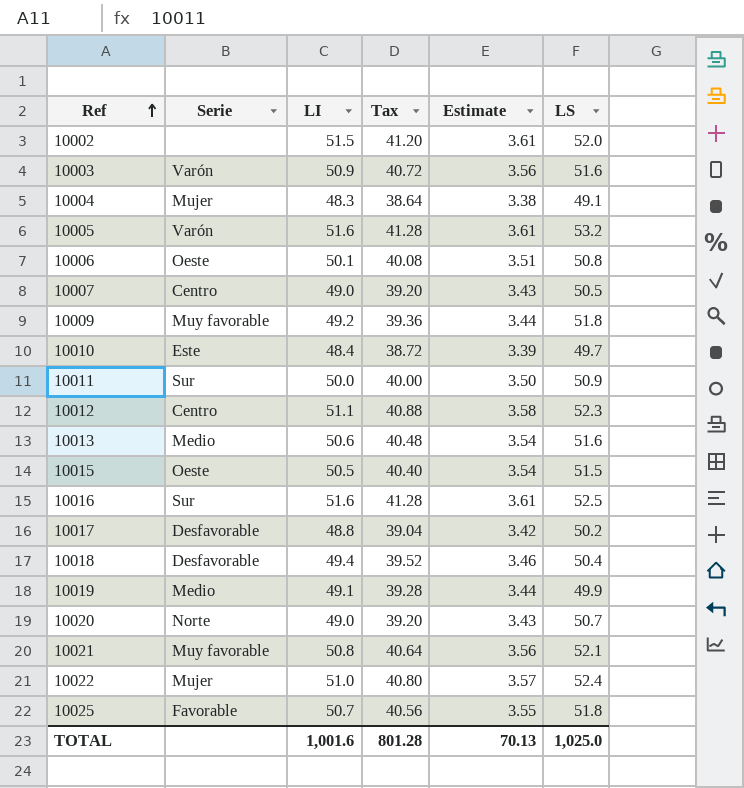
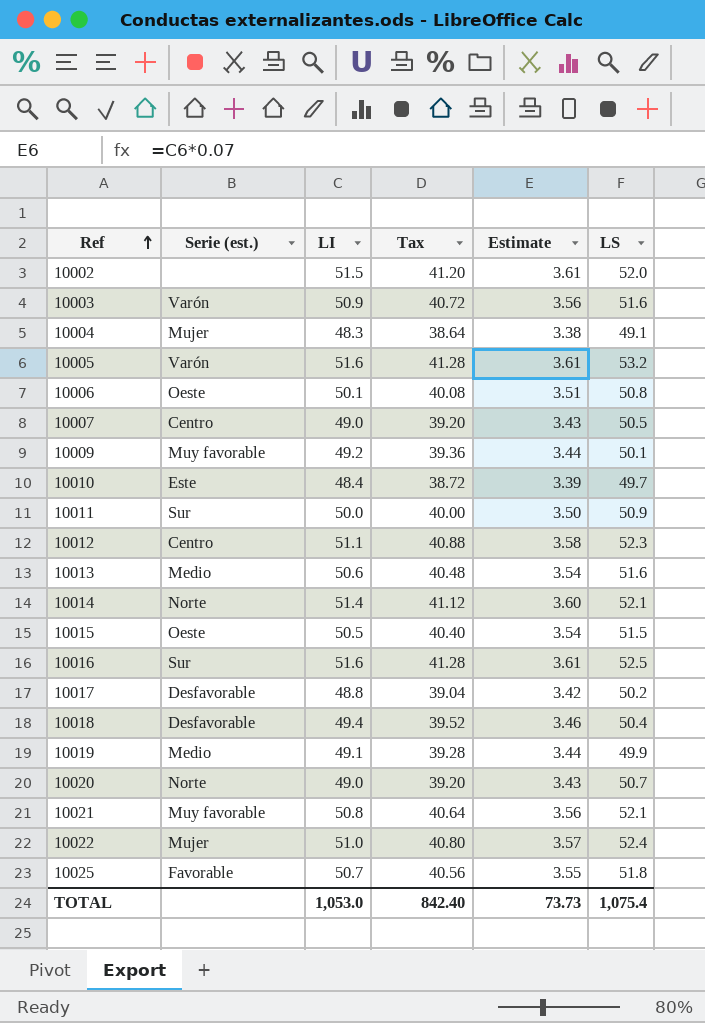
column name: Serie -> Serie (est.)
10009 | LS: 51.8 -> 50.1
row 10014: none -> Norte | 51.4 | 41.12 | 3.60 | 52.1
TOTAL | LI: 1,001.6 -> 1,053.0
TOTAL | Tax: 801.28 -> 842.40
TOTAL | Estimate: 70.13 -> 73.73
TOTAL | LS: 1,025.0 -> 1,075.4

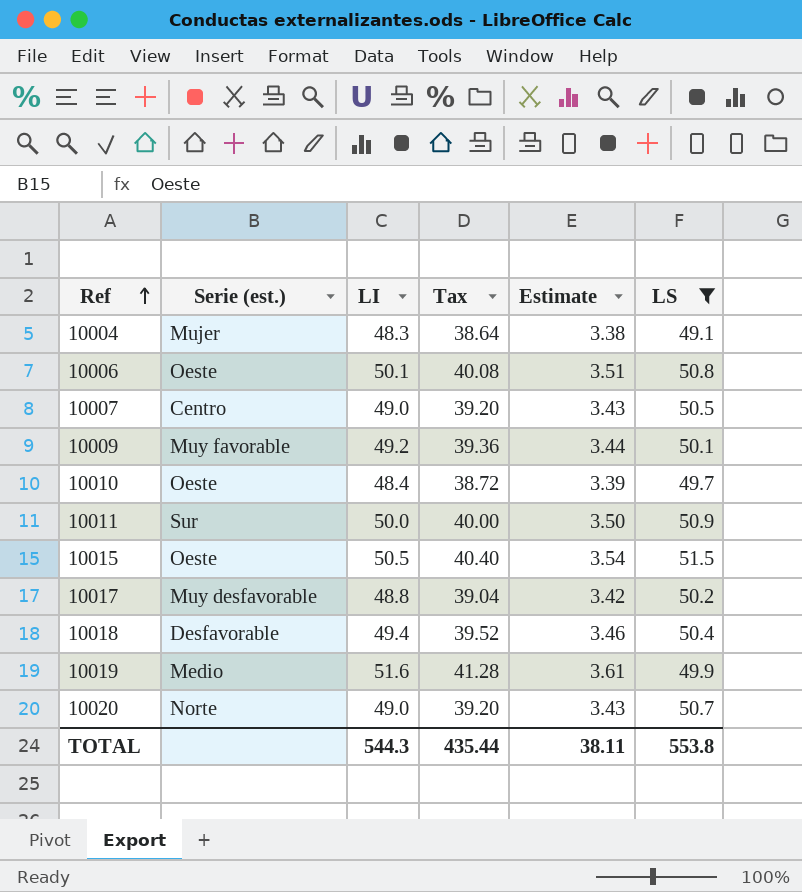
filter: none -> LS <= 51.5
10010 | Serie (est.): Este -> Oeste
10017 | Serie (est.): Desfavorable -> Muy desfavorable
10019 | LI: 49.1 -> 51.6
10019 | Tax: 39.28 -> 41.28
10019 | Estimate: 3.44 -> 3.61
TOTAL | LI: 1,053.0 -> 544.3
TOTAL | Tax: 842.40 -> 435.44
TOTAL | Estimate: 73.73 -> 38.11
TOTAL | LS: 1,075.4 -> 553.8

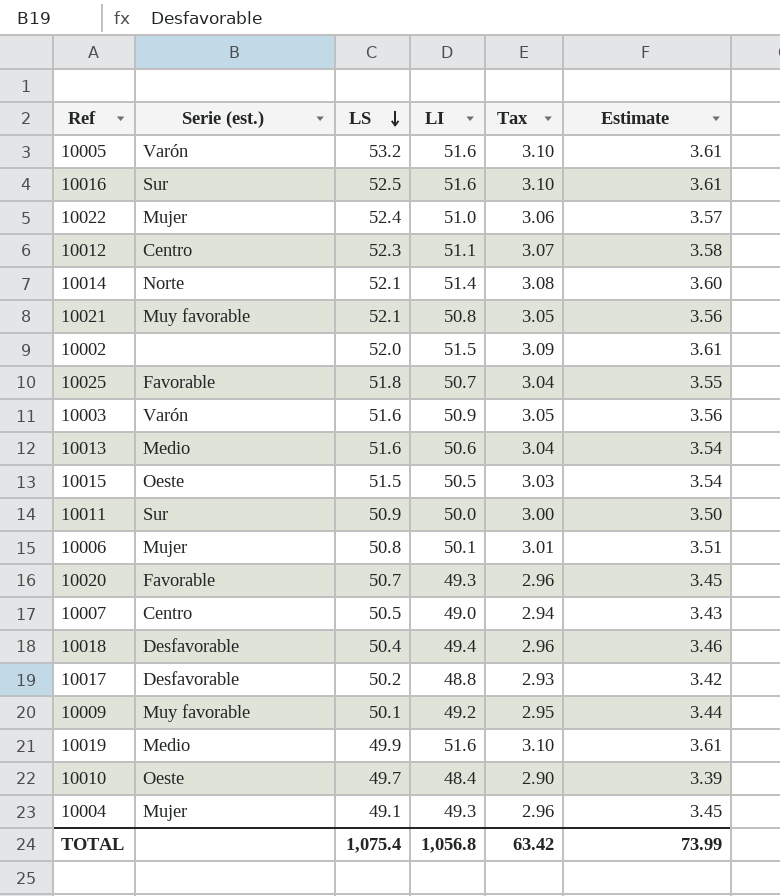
filter: LS <= 51.5 -> none
row order: Ref ascending -> LS descending
column LS | position: 6 -> 3
column Tax | formula: [LI] * 0.8 -> [LI] * 0.06
10006 | Serie (est.): Oeste -> Mujer
10020 | Serie (est.): Norte -> Favorable
10020 | LI: 49.0 -> 49.3
10020 | Estimate: 3.43 -> 3.45
10017 | Serie (est.): Muy desfavorable -> Desfavorable
10004 | LI: 48.3 -> 49.3
10004 | Estimate: 3.38 -> 3.45
TOTAL | LS: 553.8 -> 1,075.4
TOTAL | LI: 544.3 -> 1,056.8
TOTAL | Tax: 435.44 -> 63.42
TOTAL | Estimate: 38.11 -> 73.99

